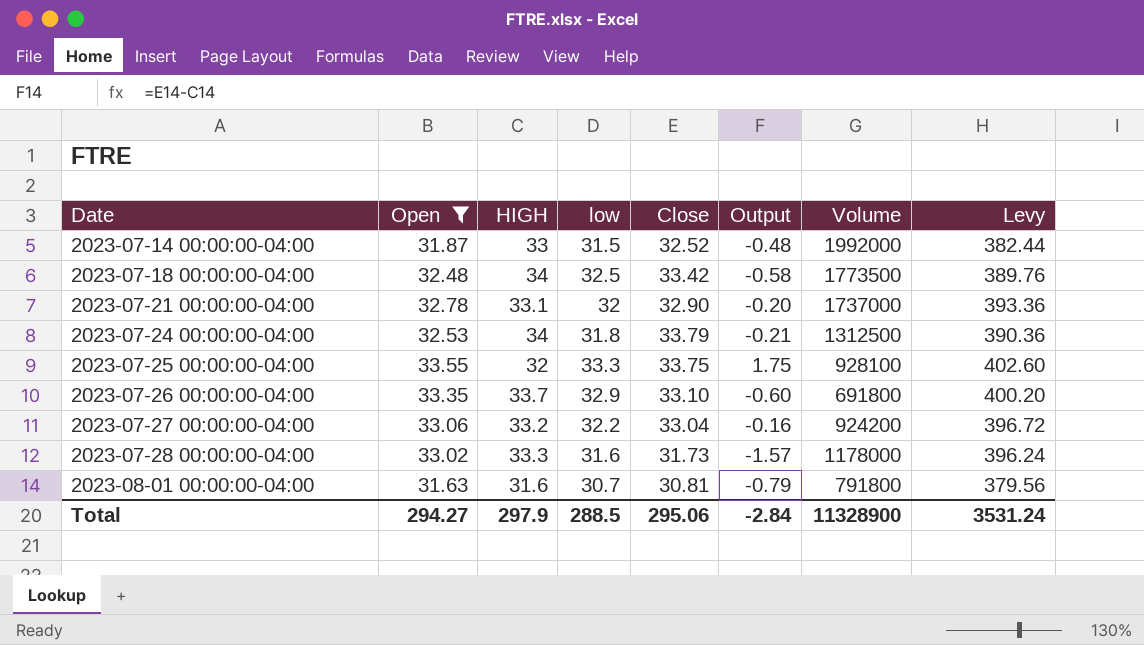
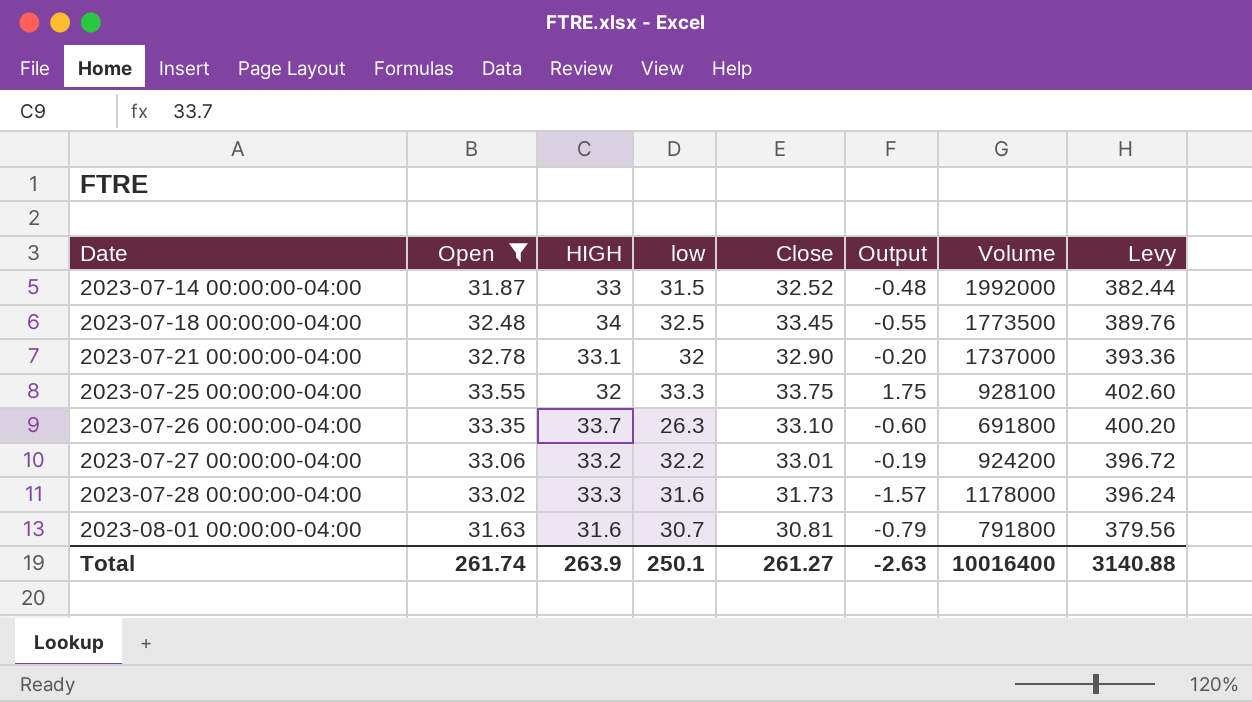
row 2023-07-24 00:00:00-04:00: 32.53 | 34 | 31.8 | 33.79 | -0.21 | 1312500 | 390.36 -> none
2023-07-18 00:00:00-04:00 | Close: 33.42 -> 33.45
2023-07-18 00:00:00-04:00 | Output: -0.58 -> -0.55
2023-07-26 00:00:00-04:00 | low: 32.9 -> 26.3
2023-07-27 00:00:00-04:00 | Close: 33.04 -> 33.01
2023-07-27 00:00:00-04:00 | Output: -0.16 -> -0.19
Total | Open: 294.27 -> 261.74
Total | HIGH: 297.9 -> 263.9
Total | low: 288.5 -> 250.1
Total | Close: 295.06 -> 261.27
Total | Output: -2.84 -> -2.63
Total | Volume: 11328900 -> 10016400
Total | Levy: 3531.24 -> 3140.88

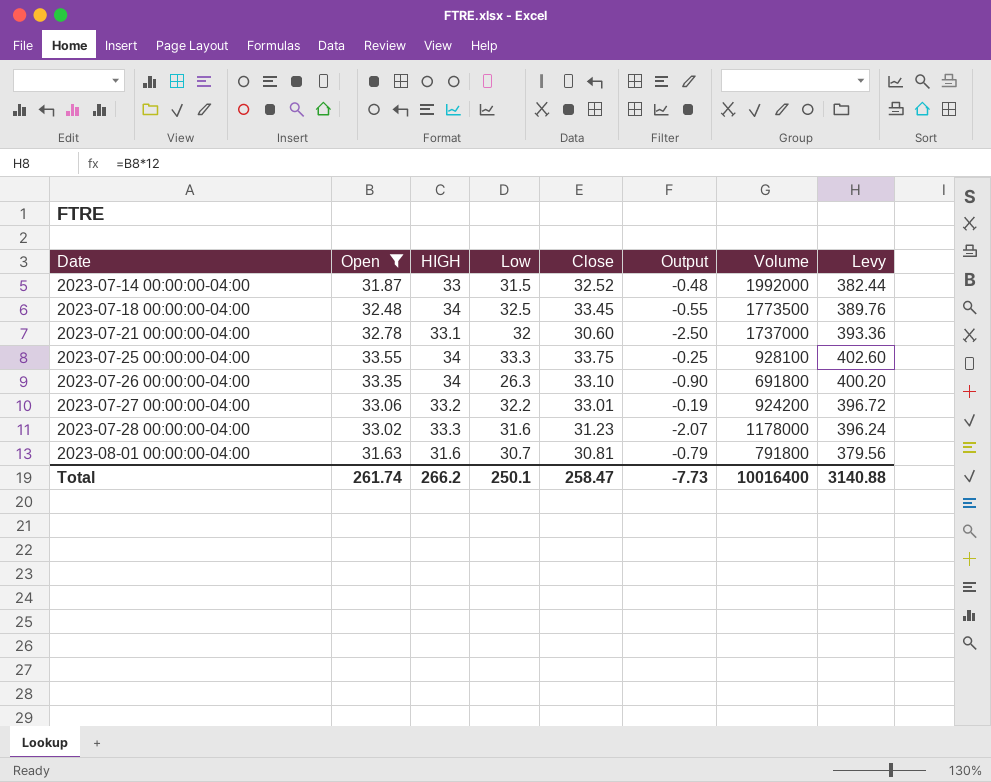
column name: low -> Low
2023-07-21 00:00:00-04:00 | Close: 32.90 -> 30.60
2023-07-21 00:00:00-04:00 | Output: -0.20 -> -2.50
2023-07-25 00:00:00-04:00 | HIGH: 32 -> 34
2023-07-25 00:00:00-04:00 | Output: 1.75 -> -0.25
2023-07-26 00:00:00-04:00 | HIGH: 33.7 -> 34
2023-07-26 00:00:00-04:00 | Output: -0.60 -> -0.90
2023-07-28 00:00:00-04:00 | Close: 31.73 -> 31.23
2023-07-28 00:00:00-04:00 | Output: -1.57 -> -2.07
Total | HIGH: 263.9 -> 266.2
Total | Close: 261.27 -> 258.47
Total | Output: -2.63 -> -7.73

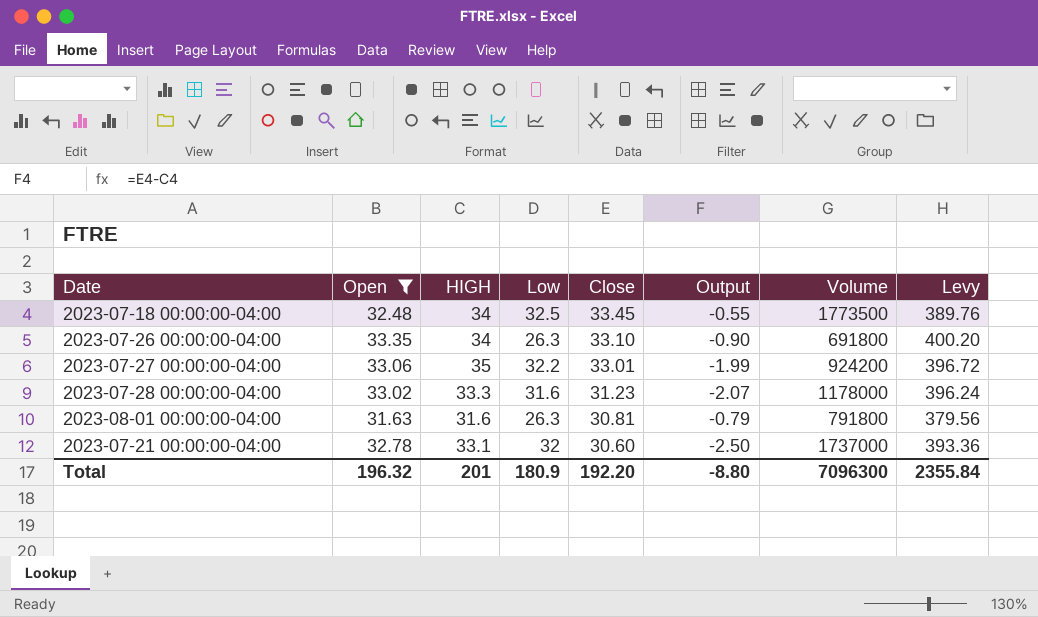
row order: Date ascending -> Close descending
row 2023-07-14 00:00:00-04:00: 31.87 | 33 | 31.5 | 32.52 | -0.48 | 1992000 | 382.44 -> none
row 2023-07-25 00:00:00-04:00: 33.55 | 34 | 33.3 | 33.75 | -0.25 | 928100 | 402.60 -> none
2023-07-27 00:00:00-04:00 | HIGH: 33.2 -> 35
2023-07-27 00:00:00-04:00 | Output: -0.19 -> -1.99
2023-08-01 00:00:00-04:00 | Low: 30.7 -> 26.3
Total | Open: 261.74 -> 196.32
Total | HIGH: 266.2 -> 201
Total | Low: 250.1 -> 180.9
Total | Close: 258.47 -> 192.20
Total | Output: -7.73 -> -8.80
Total | Volume: 10016400 -> 7096300
Total | Levy: 3140.88 -> 2355.84

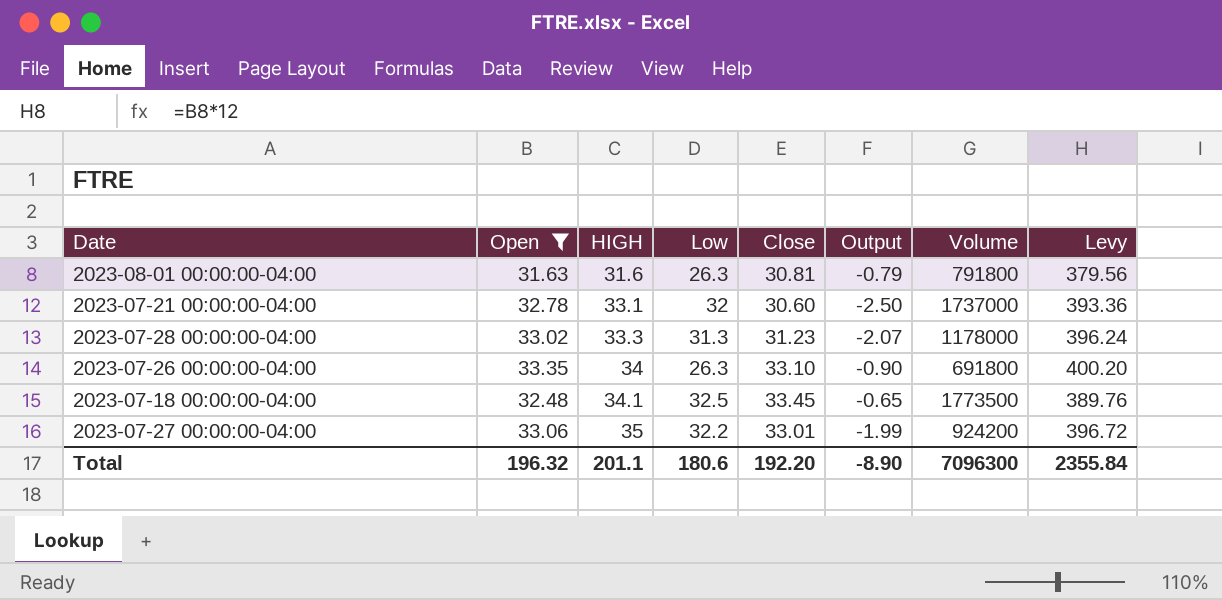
row order: Close descending -> HIGH ascending
2023-07-28 00:00:00-04:00 | Low: 31.6 -> 31.3
2023-07-18 00:00:00-04:00 | HIGH: 34 -> 34.1
2023-07-18 00:00:00-04:00 | Output: -0.55 -> -0.65
Total | HIGH: 201 -> 201.1
Total | Low: 180.9 -> 180.6
Total | Output: -8.80 -> -8.90

